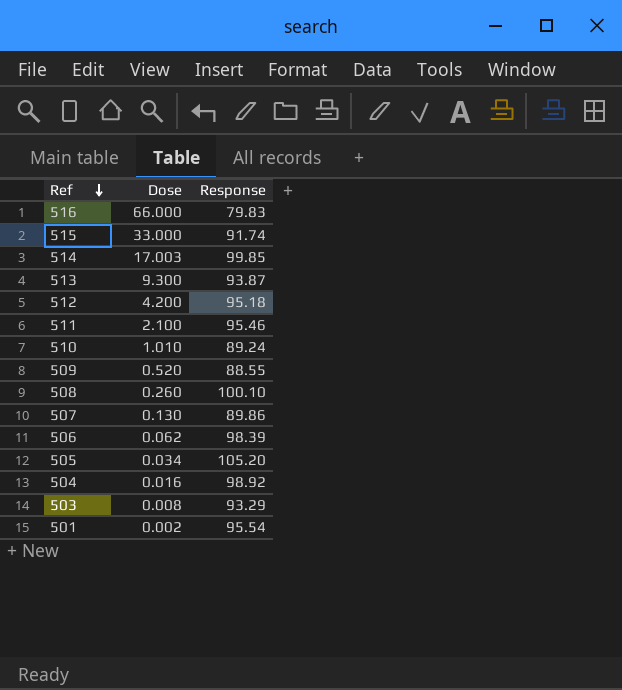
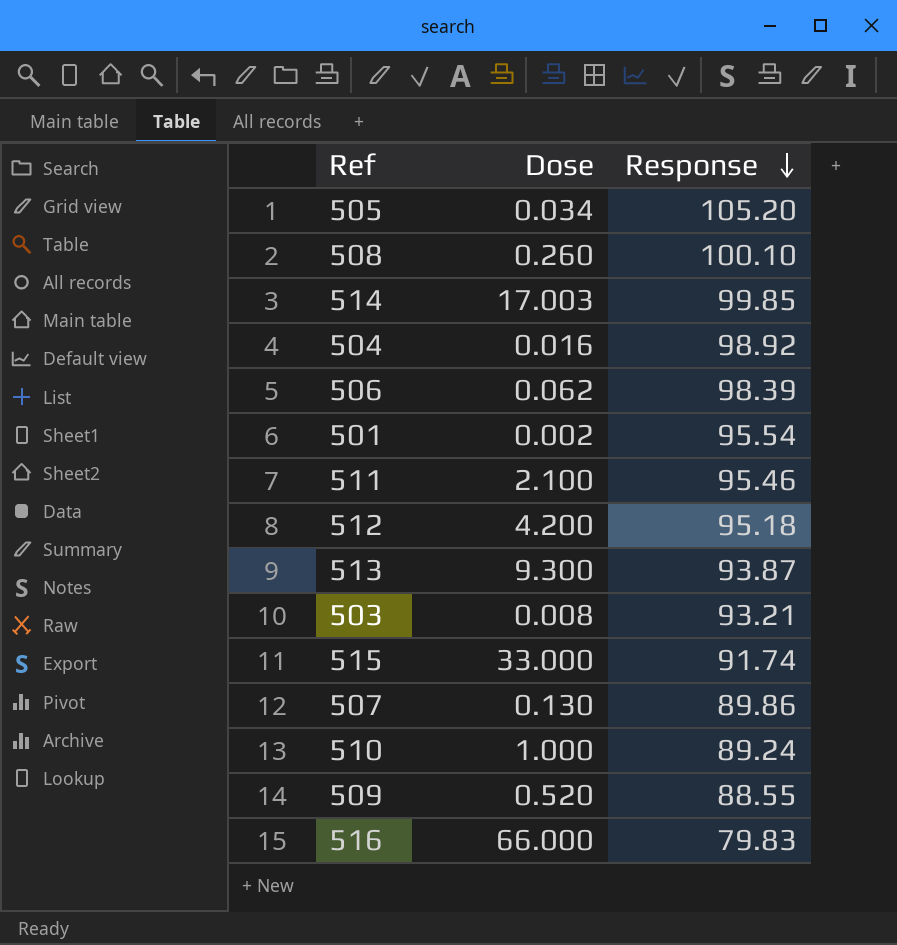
row order: Ref descending -> Response descending
503 | Response: 93.29 -> 93.21
510 | Dose: 1.010 -> 1.000

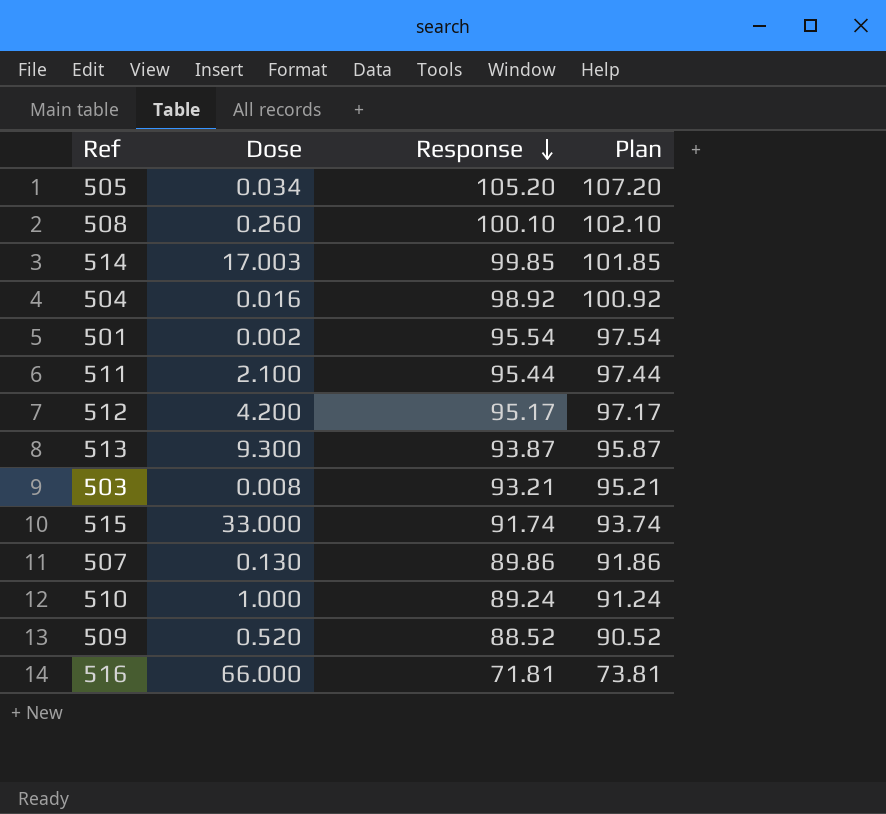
column Plan | formula: none -> [Response] + 2
row 506: 0.062 | 98.39 -> none
511 | Response: 95.46 -> 95.44
512 | Response: 95.18 -> 95.17
509 | Response: 88.55 -> 88.52
516 | Response: 79.83 -> 71.81

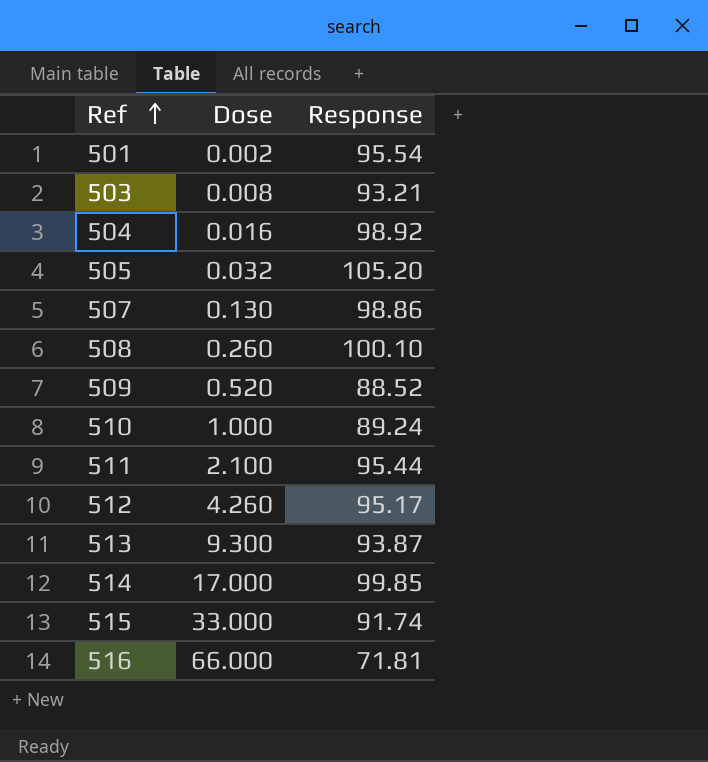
row order: Response descending -> Ref ascending
column Plan | formula: [Response] + 2 -> none
505 | Dose: 0.034 -> 0.032
507 | Response: 89.86 -> 98.86
512 | Dose: 4.200 -> 4.260
514 | Dose: 17.003 -> 17.000

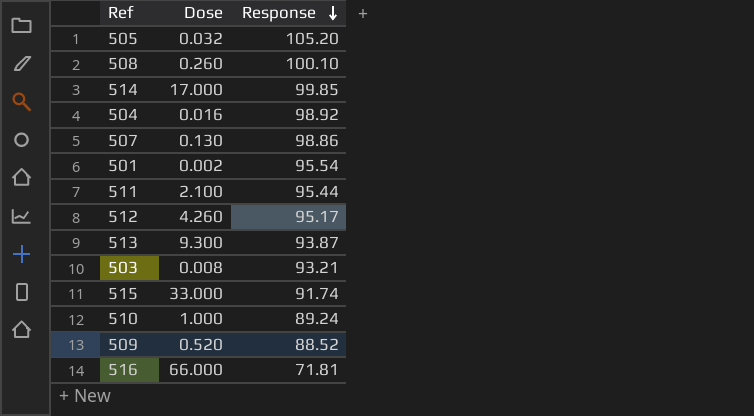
row order: Ref ascending -> Response descending

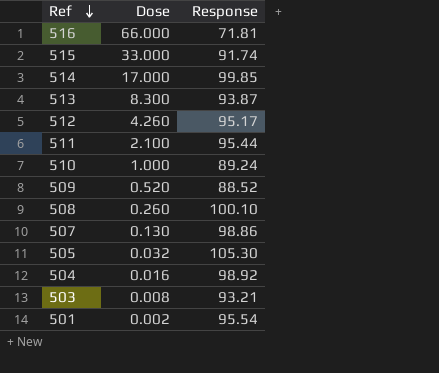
row order: Response descending -> Ref descending
513 | Dose: 9.300 -> 8.300
505 | Response: 105.20 -> 105.30

